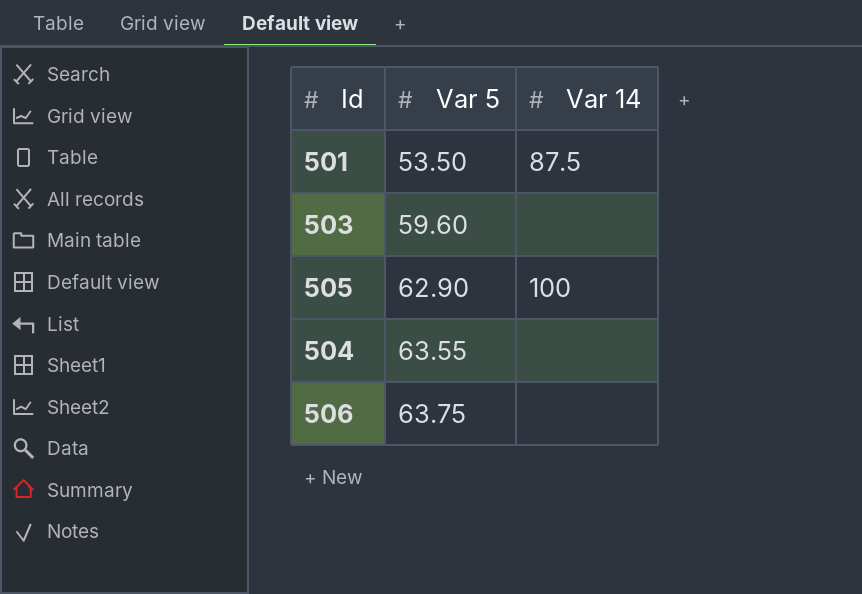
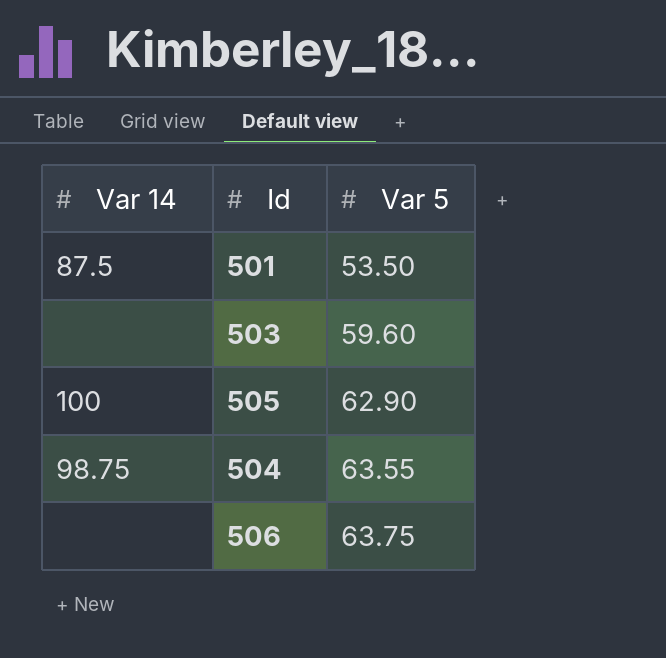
column Var 14 | position: 3 -> 1
504 | Var 14: none -> 98.75

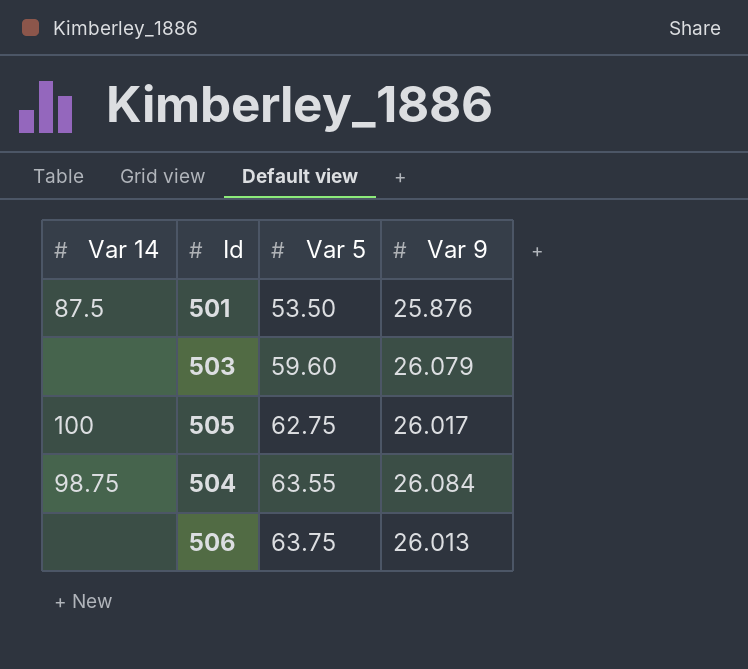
column Var 9 | position: none -> 4
505 | Var 5: 62.90 -> 62.75

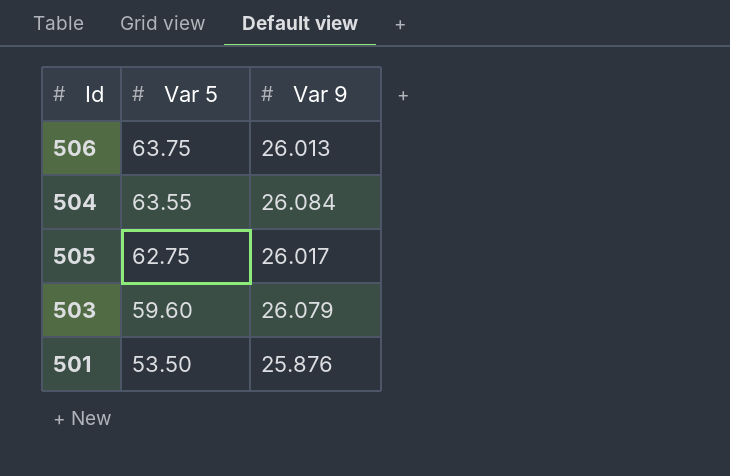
row order: Var 5 ascending -> Var 5 descending
column Var 14 | position: 1 -> none

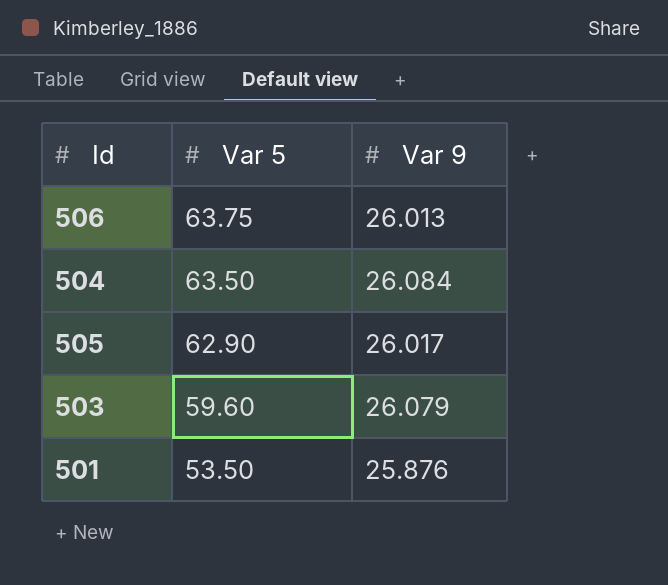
504 | Var 5: 63.55 -> 63.50
505 | Var 5: 62.75 -> 62.90

